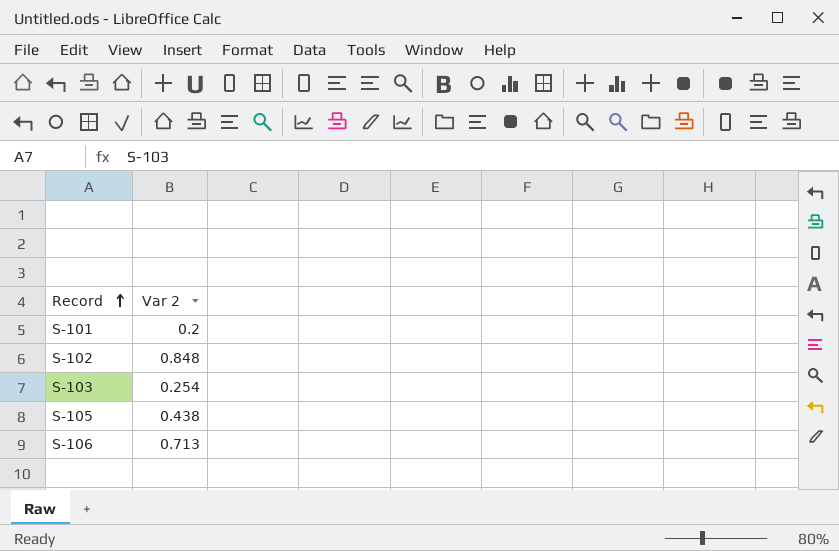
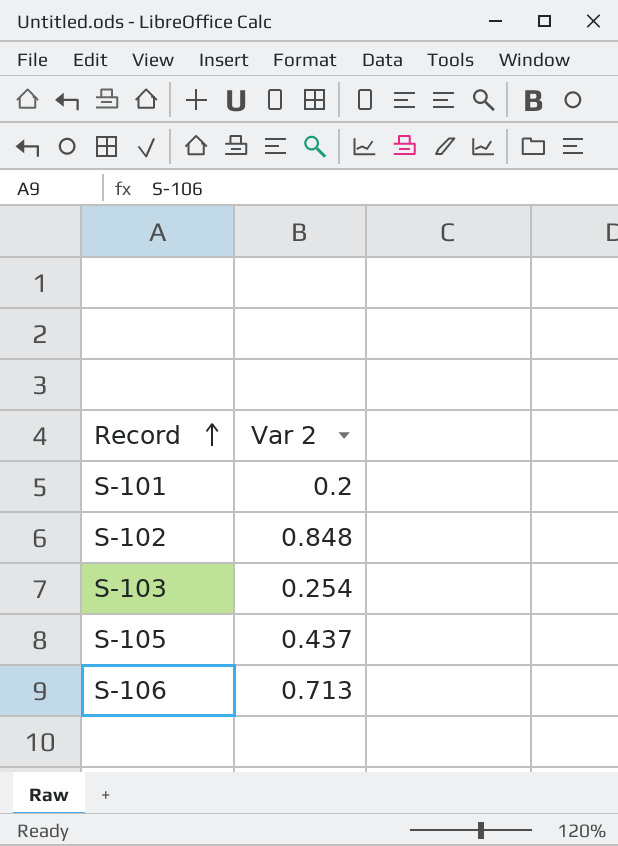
S-105 | Var 2: 0.438 -> 0.437

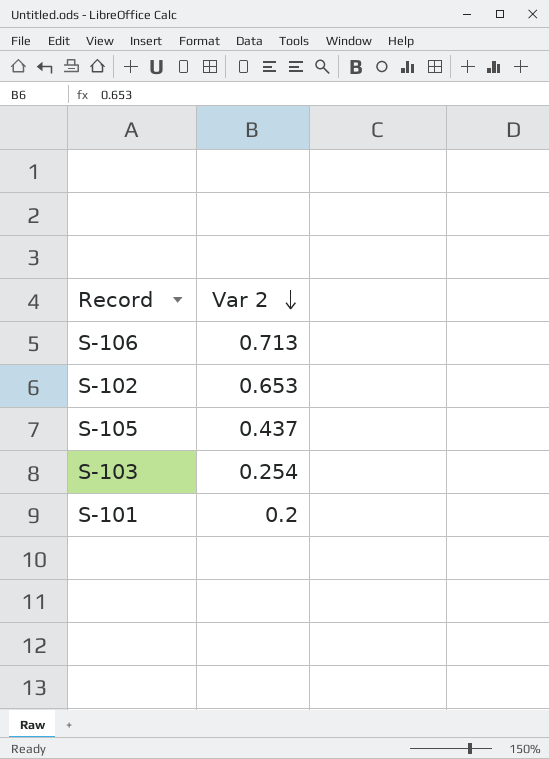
row order: Record ascending -> Var 2 descending
S-102 | Var 2: 0.848 -> 0.653

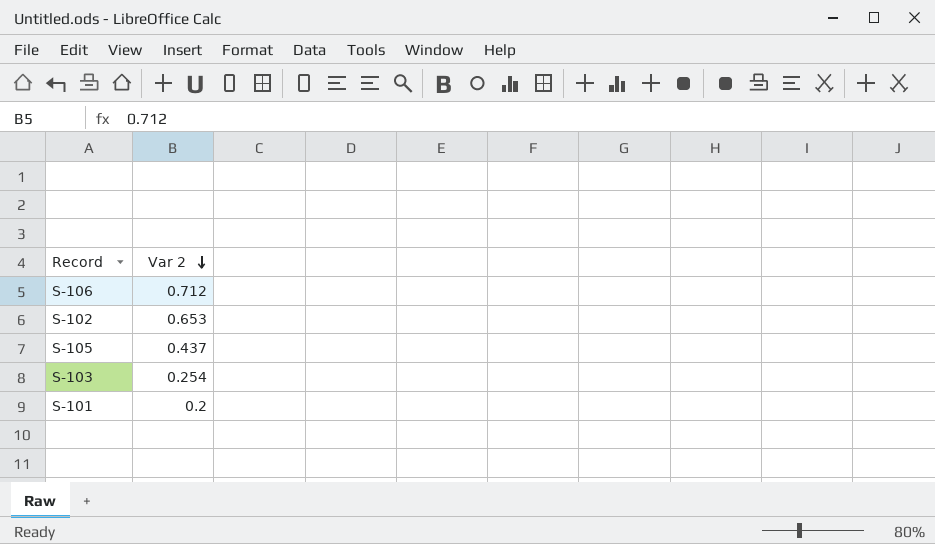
S-106 | Var 2: 0.713 -> 0.712

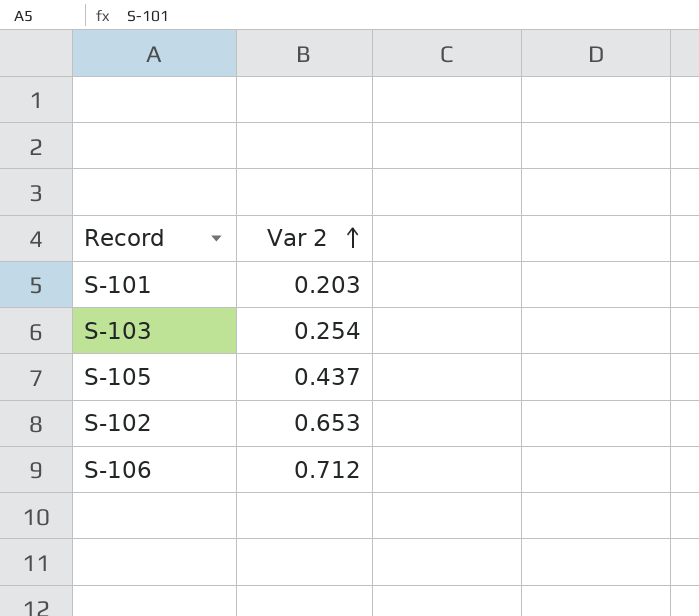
row order: Var 2 descending -> Var 2 ascending
S-101 | Var 2: 0.2 -> 0.203

